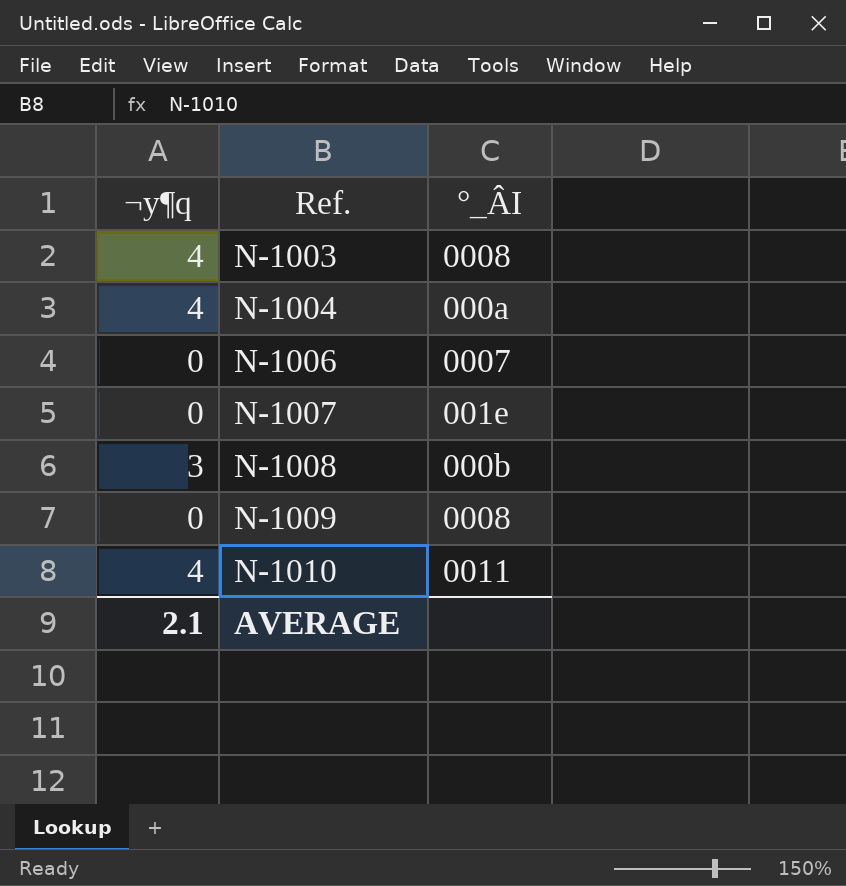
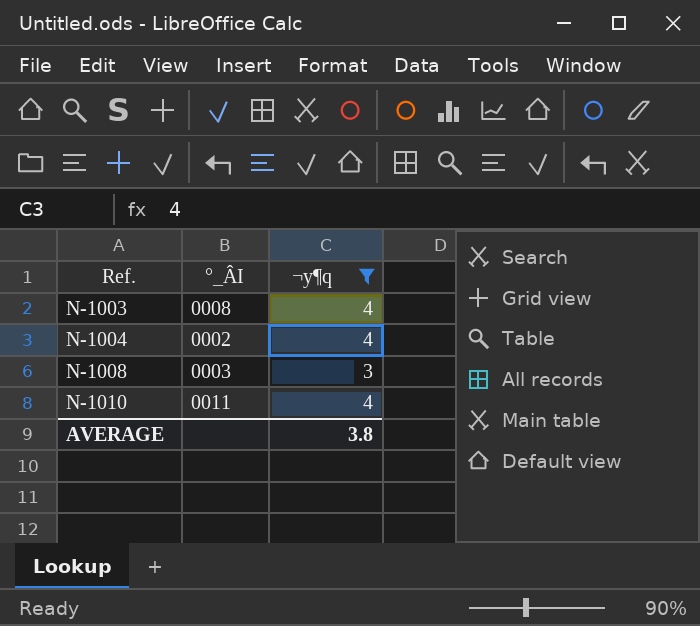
filter: none -> ¬y¶q != 0
column ¬y¶q | position: 1 -> 3
N-1004 | °_ÂI: 000a -> 0002
N-1008 | °_ÂI: 000b -> 0003
AVERAGE | ¬y¶q: 2.1 -> 3.8

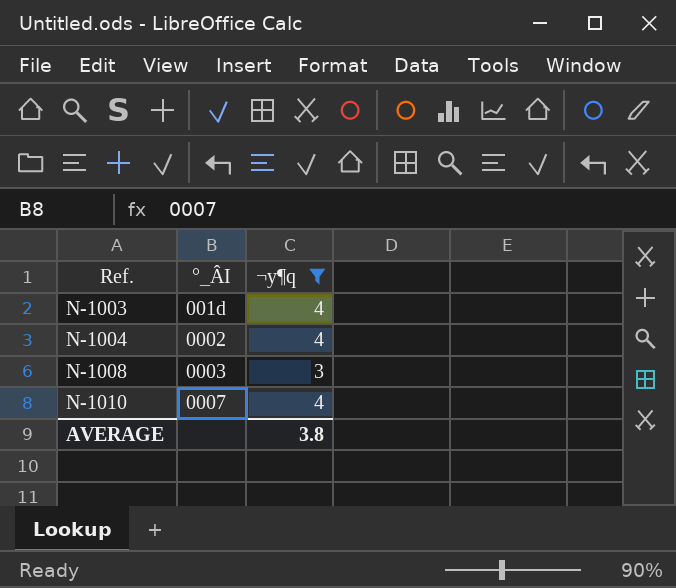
N-1003 | °_ÂI: 0008 -> 001d
N-1010 | °_ÂI: 0011 -> 0007

